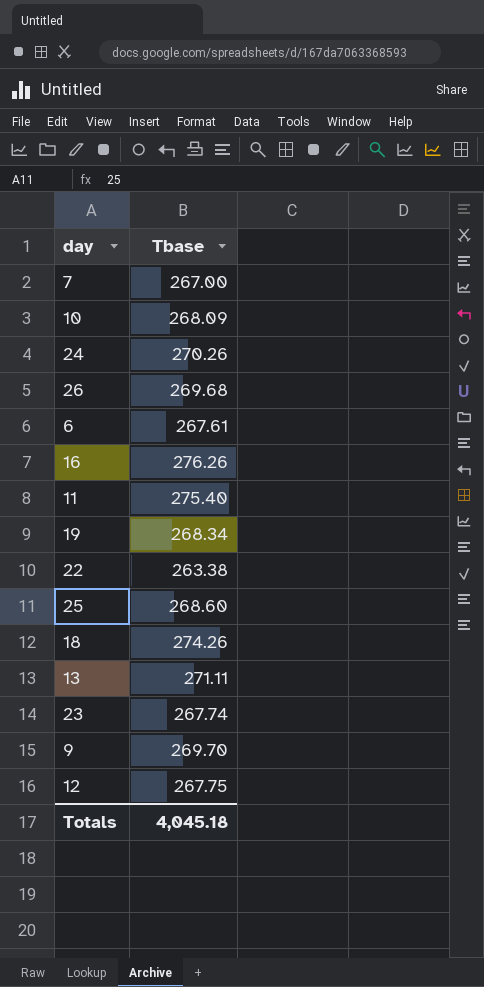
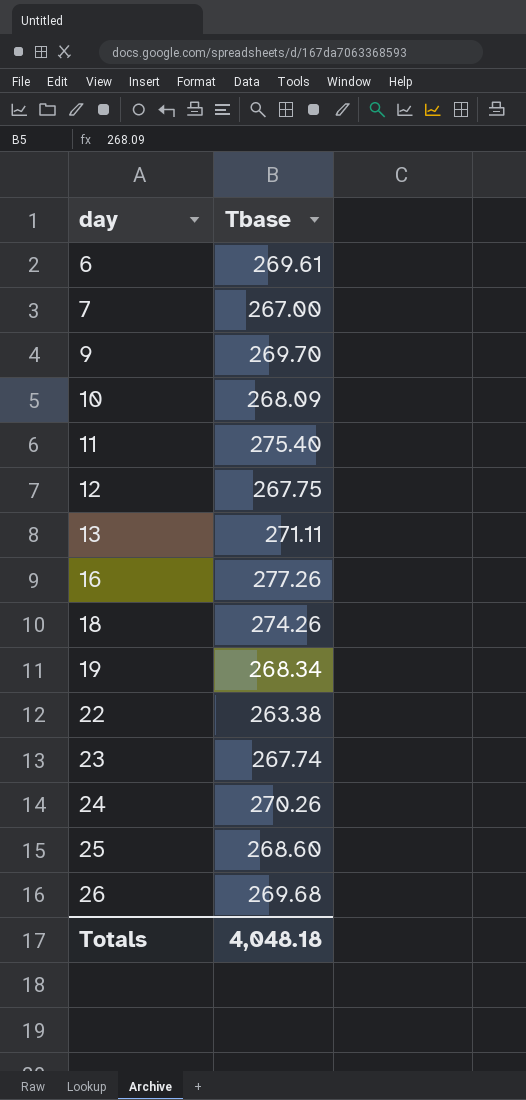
row order: none -> day ascending
6 | Tbase: 267.61 -> 269.61
16 | Tbase: 276.26 -> 277.26
Totals | Tbase: 4,045.18 -> 4,048.18

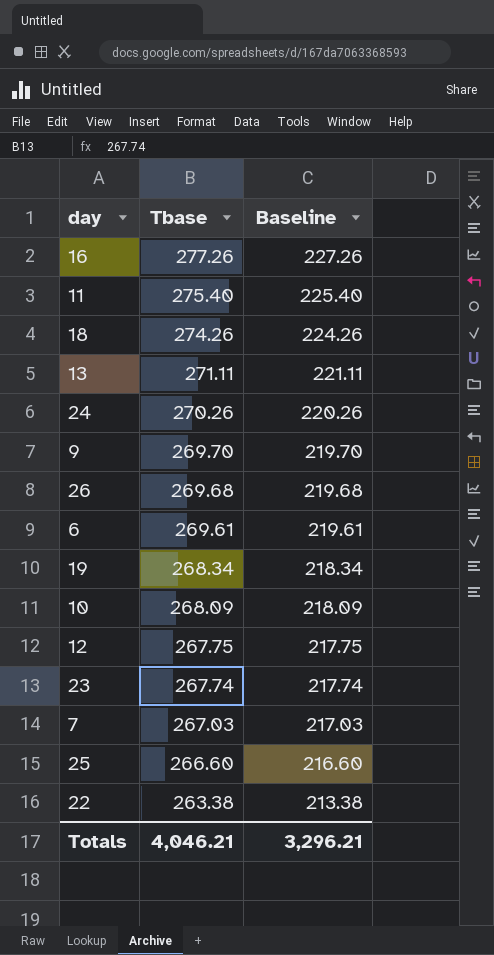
row order: day ascending -> Tbase descending
column Baseline | formula: none -> [Tbase] - 50
7 | Tbase: 267.00 -> 267.03
25 | Tbase: 268.60 -> 266.60
Totals | Tbase: 4,048.18 -> 4,046.21

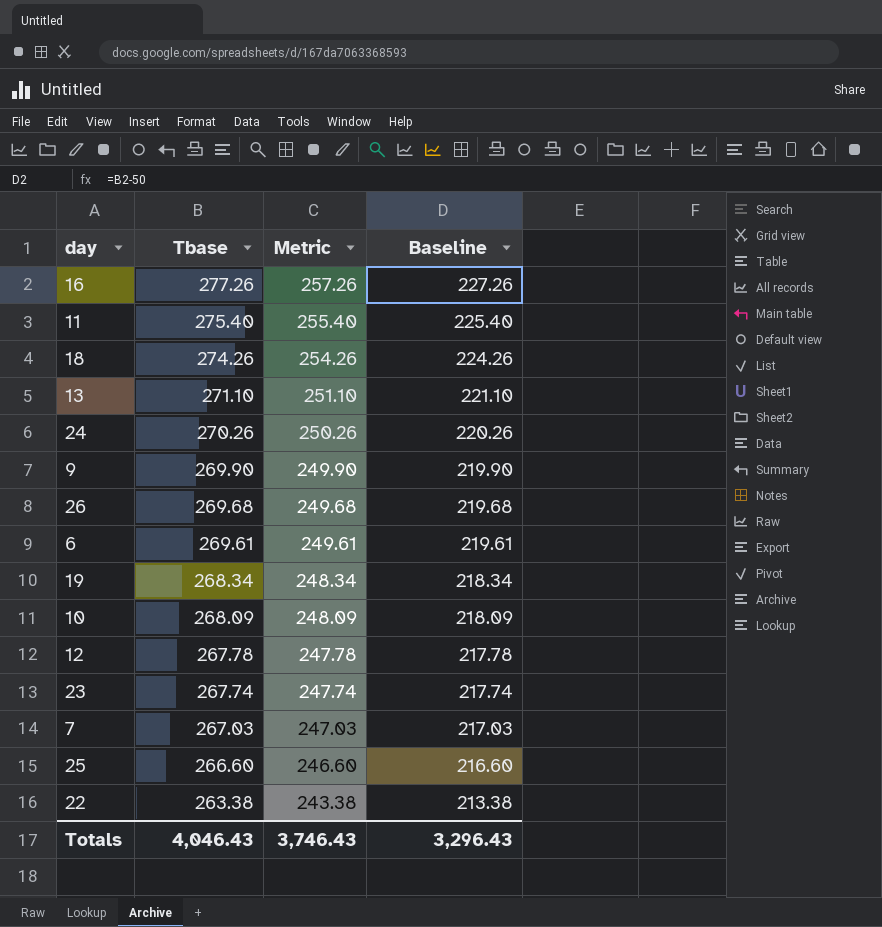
column Metric | formula: none -> [Tbase] - 20
13 | Tbase: 271.11 -> 271.10
13 | Baseline: 221.11 -> 221.10
9 | Tbase: 269.70 -> 269.90
9 | Baseline: 219.70 -> 219.90
12 | Tbase: 267.75 -> 267.78
12 | Baseline: 217.75 -> 217.78
Totals | Tbase: 4,046.21 -> 4,046.43
Totals | Baseline: 3,296.21 -> 3,296.43

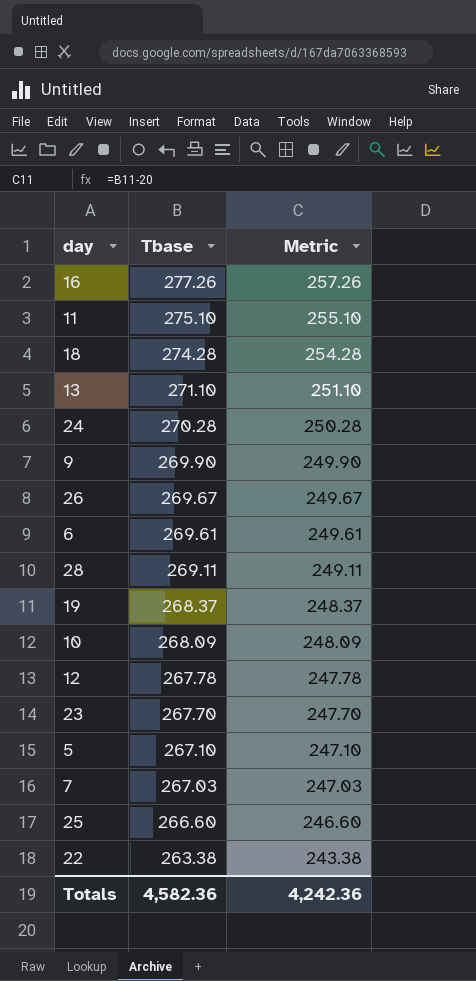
column Baseline | formula: [Tbase] - 50 -> none
11 | Tbase: 275.40 -> 275.10
11 | Metric: 255.40 -> 255.10
18 | Tbase: 274.26 -> 274.28
18 | Metric: 254.26 -> 254.28
24 | Tbase: 270.26 -> 270.28
24 | Metric: 250.26 -> 250.28
26 | Tbase: 269.68 -> 269.67
26 | Metric: 249.68 -> 249.67
row 28: none -> 269.11 | 249.11
19 | Tbase: 268.34 -> 268.37
19 | Metric: 248.34 -> 248.37
23 | Tbase: 267.74 -> 267.70
23 | Metric: 247.74 -> 247.70
row 5: none -> 267.10 | 247.10
Totals | Tbase: 4,046.43 -> 4,582.36
Totals | Metric: 3,746.43 -> 4,242.36

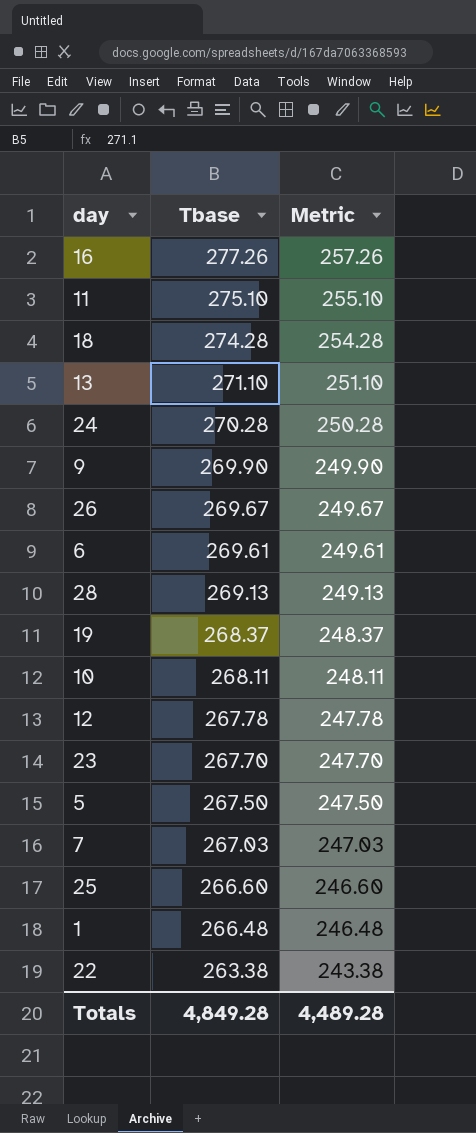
28 | Tbase: 269.11 -> 269.13
28 | Metric: 249.11 -> 249.13
10 | Tbase: 268.09 -> 268.11
10 | Metric: 248.09 -> 248.11
5 | Tbase: 267.10 -> 267.50
5 | Metric: 247.10 -> 247.50
row 1: none -> 266.48 | 246.48
Totals | Tbase: 4,582.36 -> 4,849.28
Totals | Metric: 4,242.36 -> 4,489.28

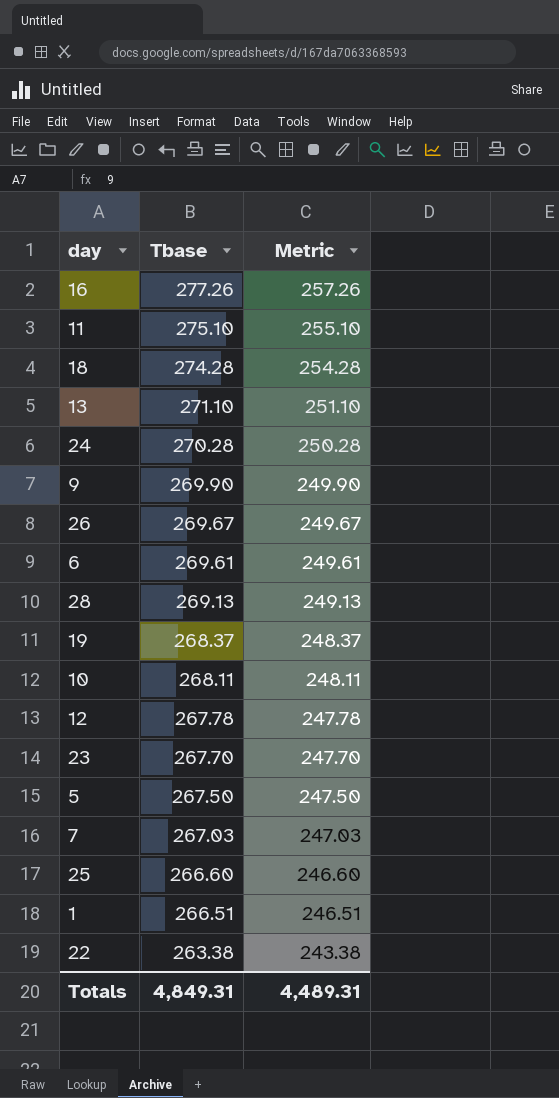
1 | Tbase: 266.48 -> 266.51
1 | Metric: 246.48 -> 246.51
Totals | Tbase: 4,849.28 -> 4,849.31
Totals | Metric: 4,489.28 -> 4,489.31

